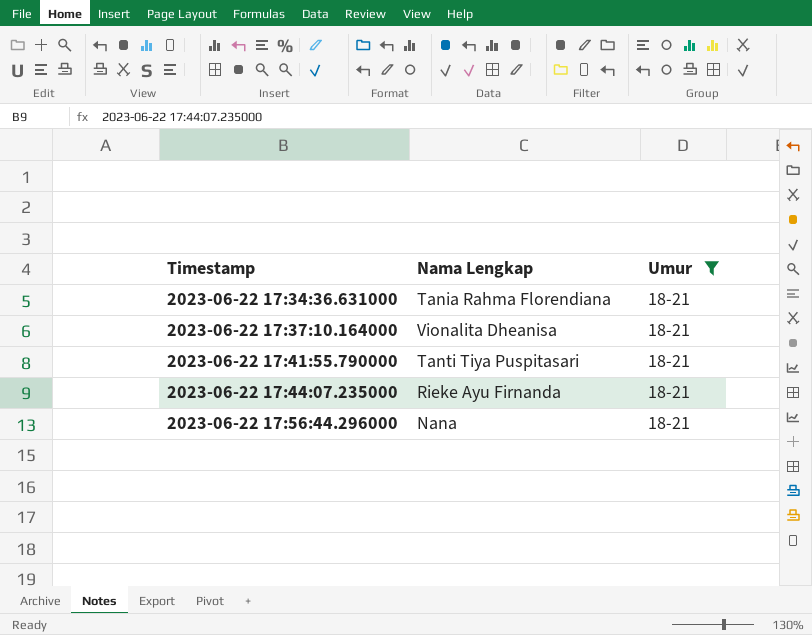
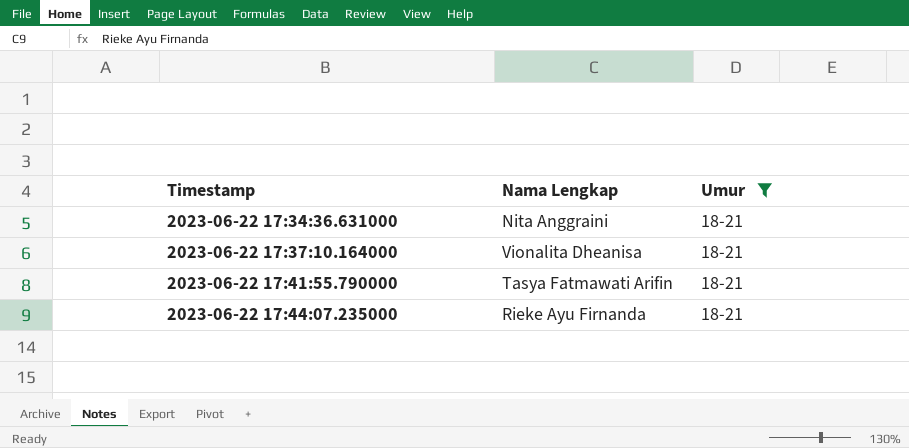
row 2023-06-22 17:56:44.296000: Nana | 18-21 -> none
2023-06-22 17:34:36.631000 | Nama Lengkap: Tania Rahma Florendiana -> Nita Anggraini
2023-06-22 17:41:55.790000 | Nama Lengkap: Tanti Tiya Puspitasari -> Tasya Fatmawati Arifin

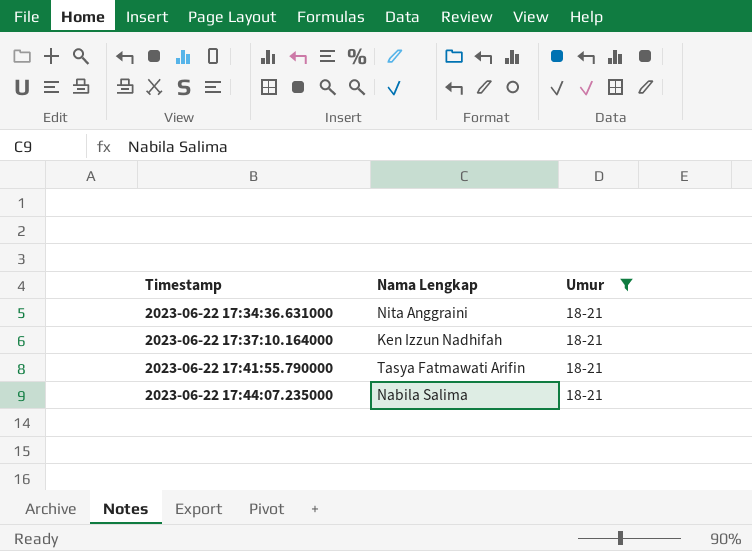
2023-06-22 17:37:10.164000 | Nama Lengkap: Vionalita Dheanisa -> Ken Izzun Nadhifah
2023-06-22 17:44:07.235000 | Nama Lengkap: Rieke Ayu Firnanda -> Nabila Salima

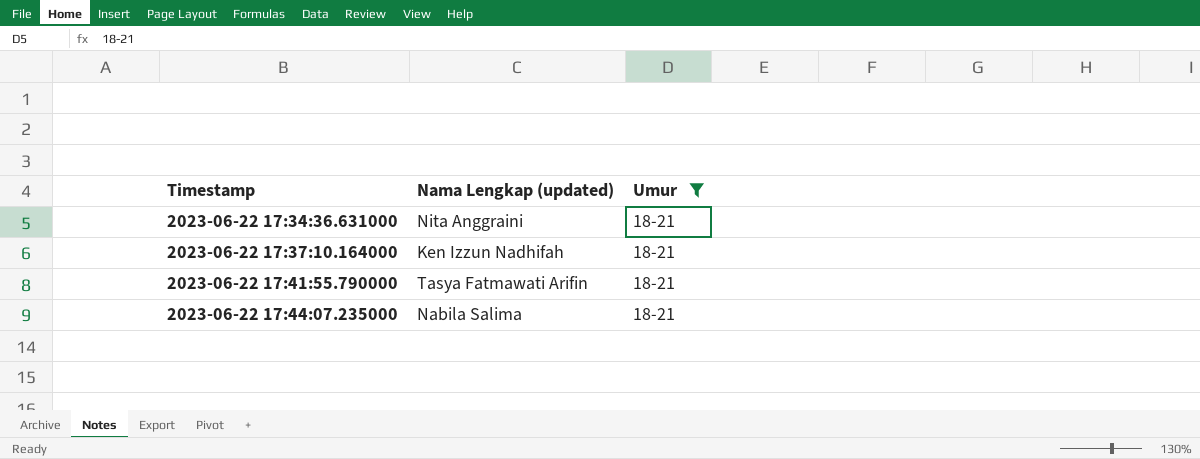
column name: Nama Lengkap -> Nama Lengkap (updated)

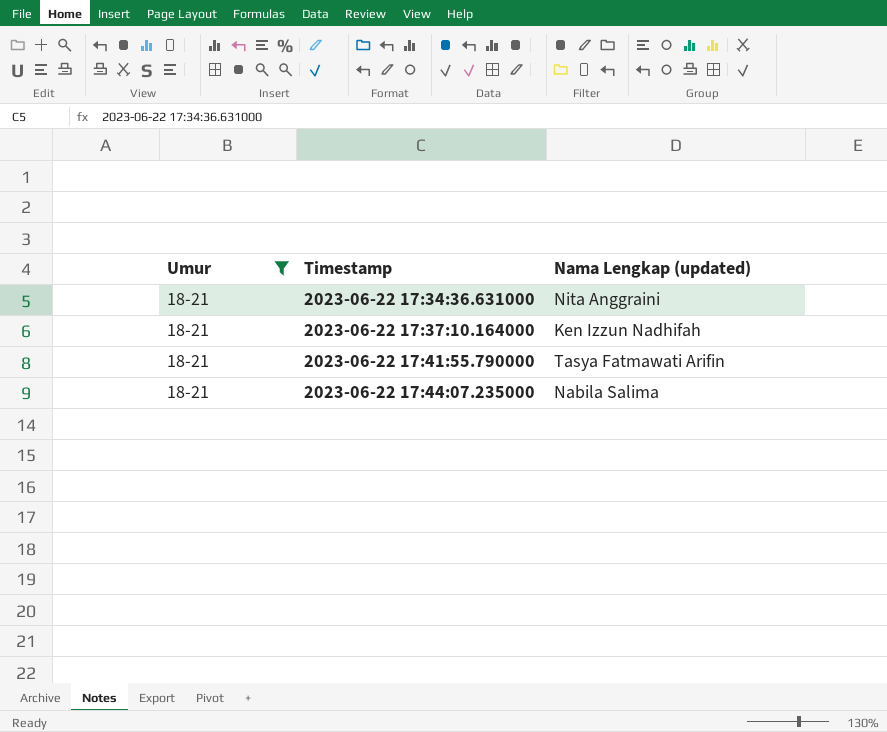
column Umur | position: 3 -> 1

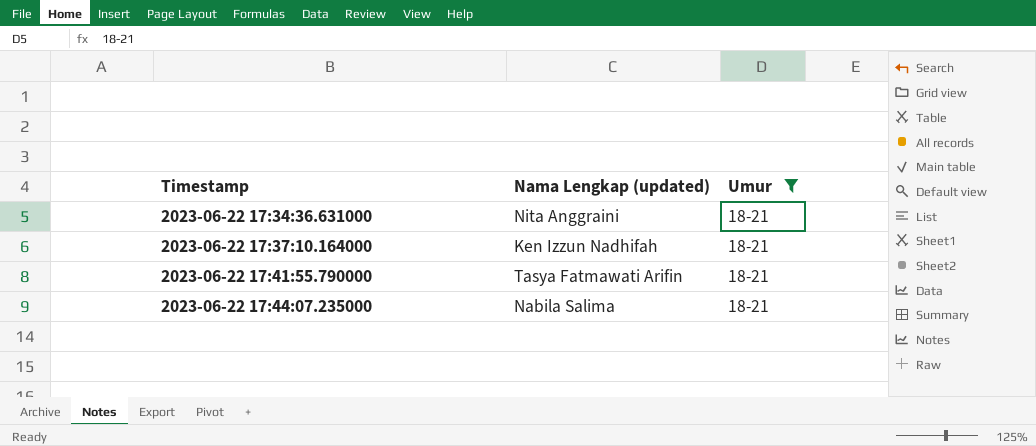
column Umur | position: 1 -> 3

